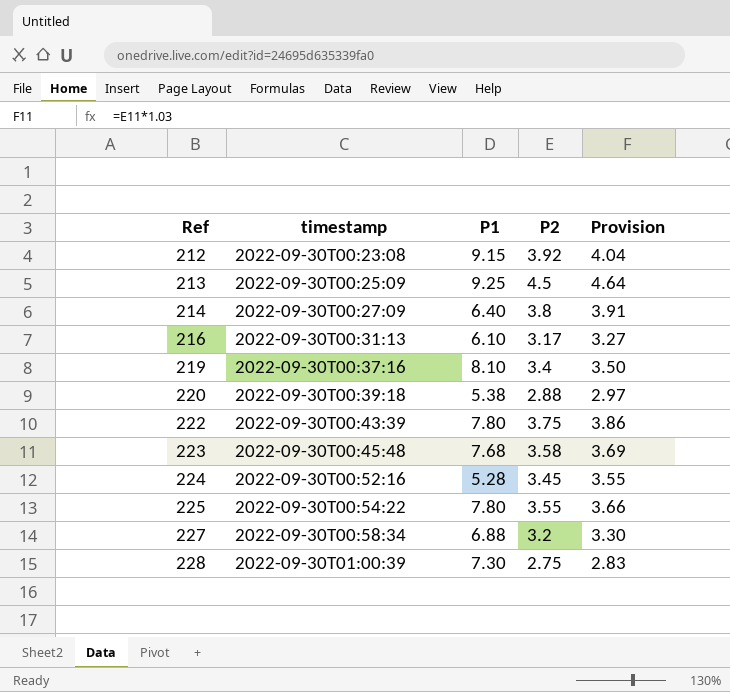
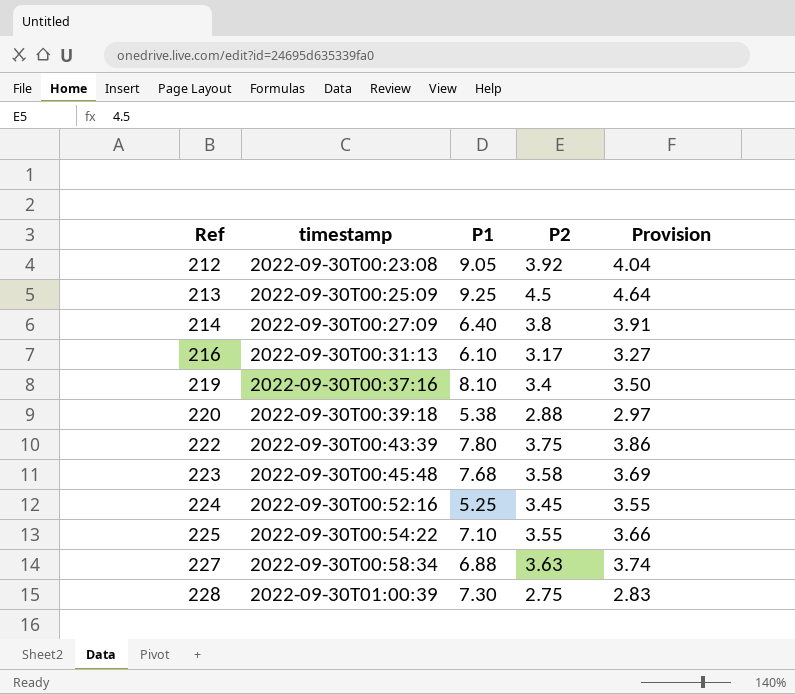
212 | P1: 9.15 -> 9.05
224 | P1: 5.28 -> 5.25
225 | P1: 7.80 -> 7.10
227 | P2: 3.2 -> 3.63
227 | Provision: 3.30 -> 3.74

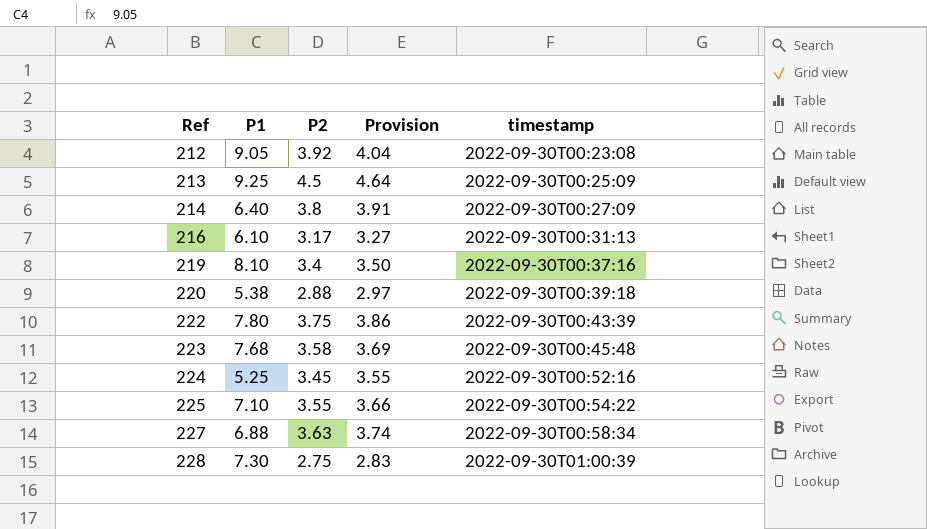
column timestamp | position: 2 -> 5

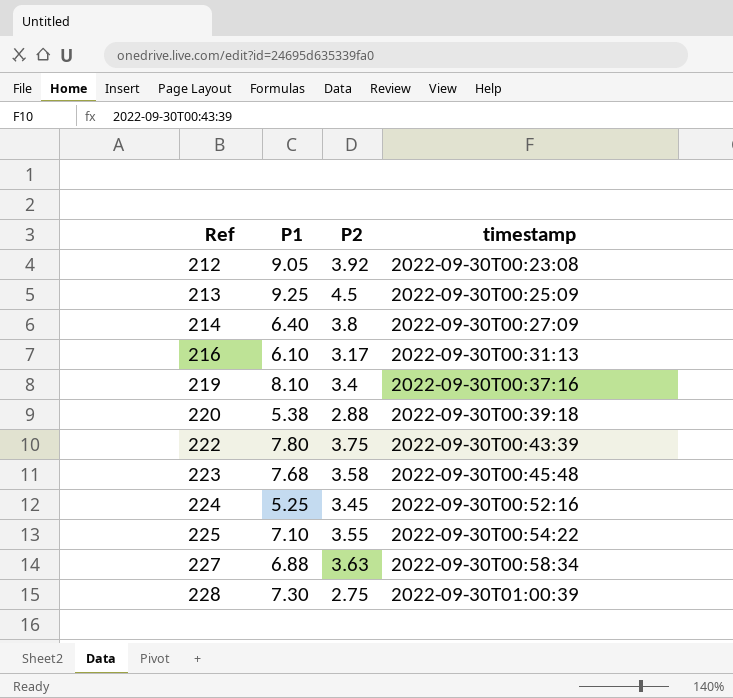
column Provision | formula: [P2] * 1.03 -> none

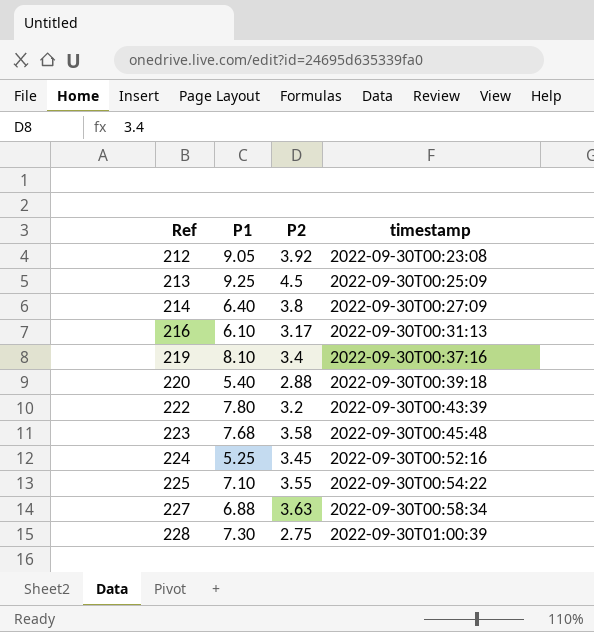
220 | P1: 5.38 -> 5.40
222 | P2: 3.75 -> 3.2

